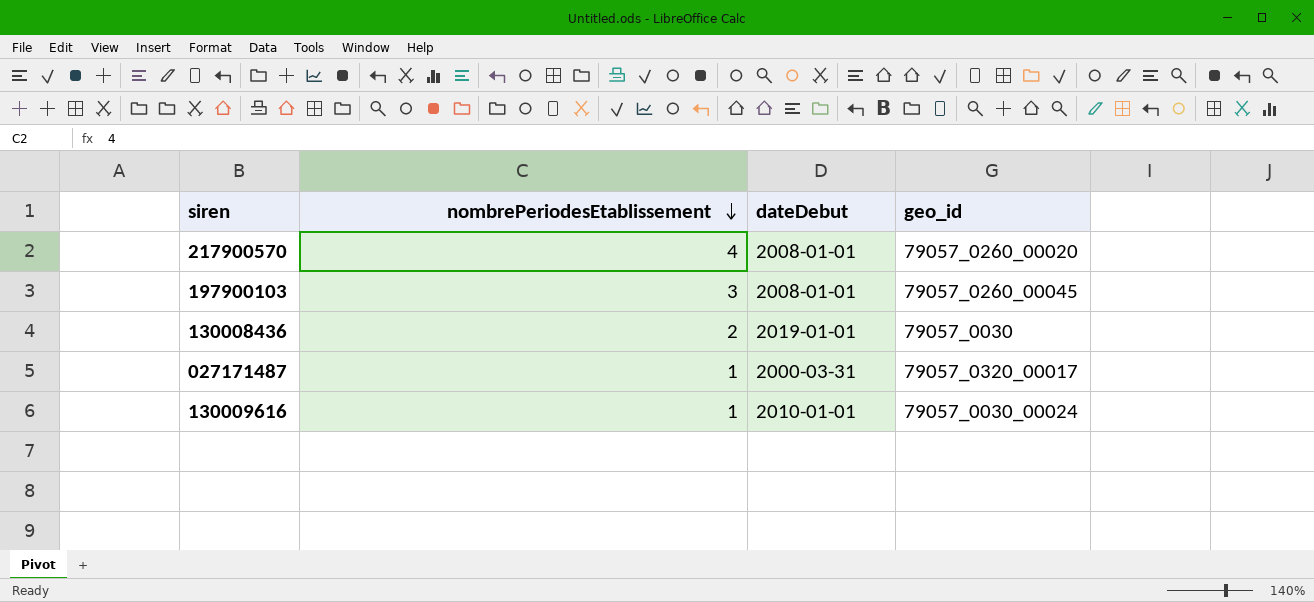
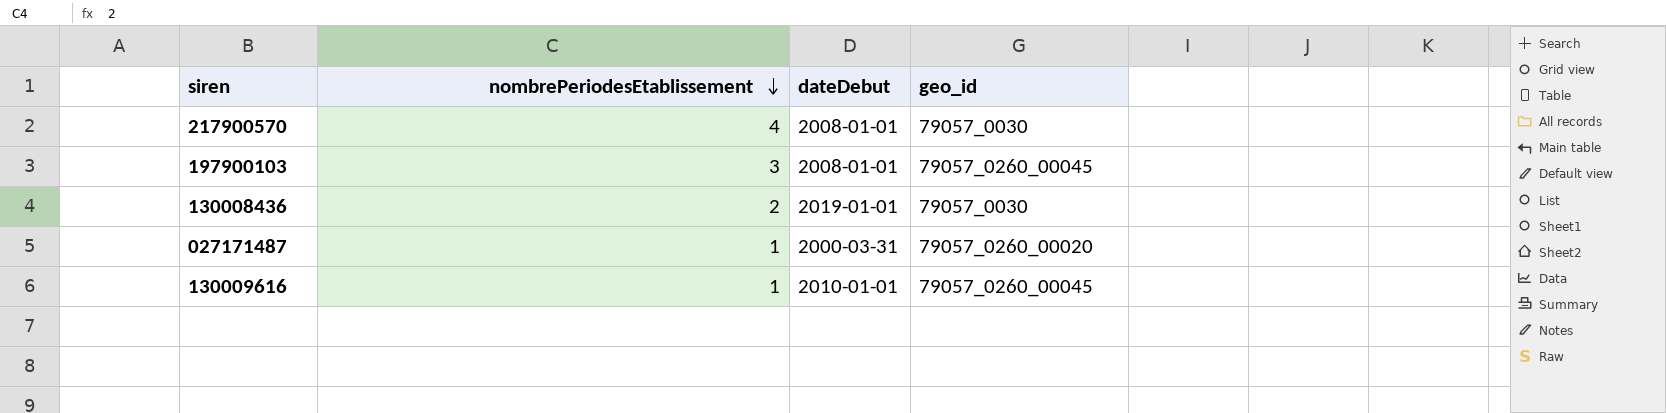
217900570 | geo_id: 79057_0260_00020 -> 79057_0030
027171487 | geo_id: 79057_0320_00017 -> 79057_0260_00020
130009616 | geo_id: 79057_0030_00024 -> 79057_0260_00045

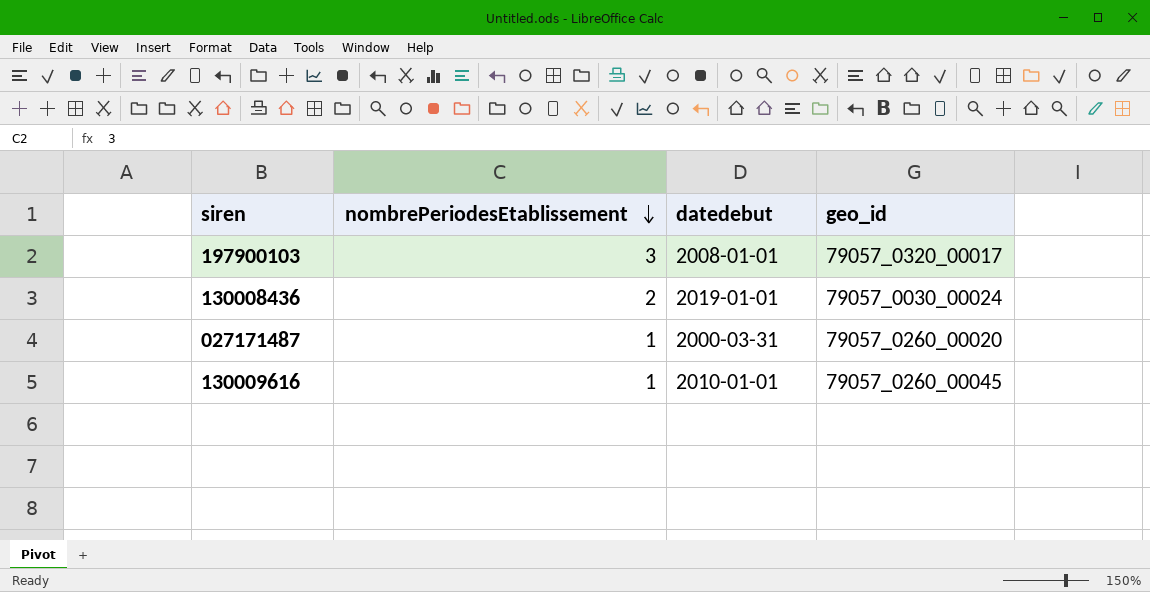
column name: dateDebut -> datedebut
row 217900570: 4 | 2008-01-01 | 79057_0030 -> none
197900103 | geo_id: 79057_0260_00045 -> 79057_0320_00017
130008436 | geo_id: 79057_0030 -> 79057_0030_00024

